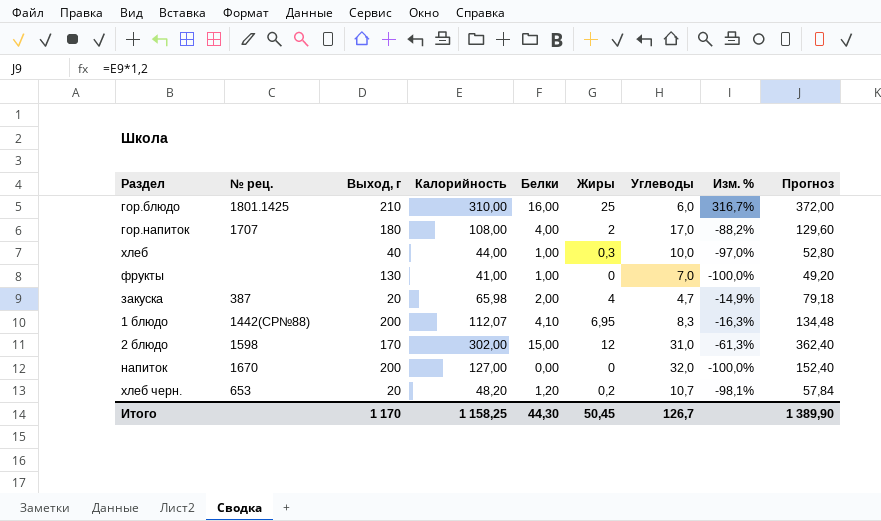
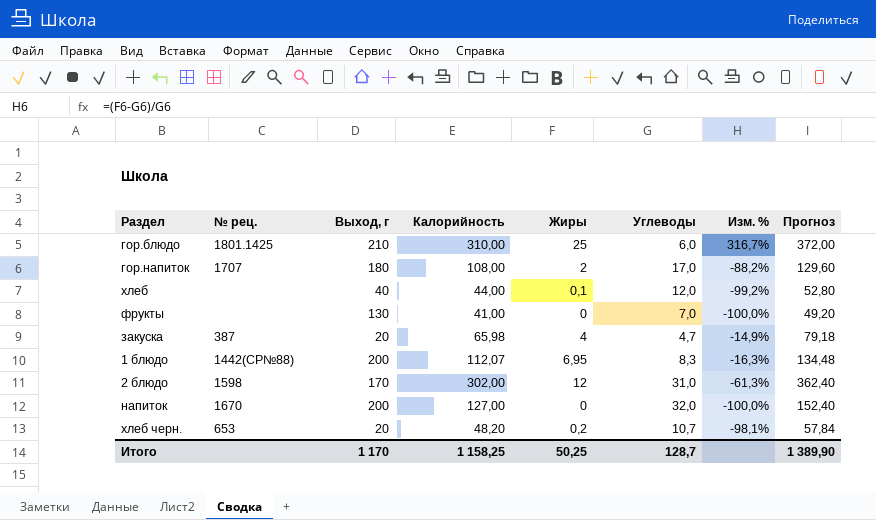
column Белки | position: 5 -> none
хлеб | Жиры: 0,3 -> 0,1
хлеб | Углеводы: 10,0 -> 12,0
хлеб | Изм. %: -97,0% -> -99,2%
Итого | Жиры: 50,45 -> 50,25
Итого | Углеводы: 126,7 -> 128,7

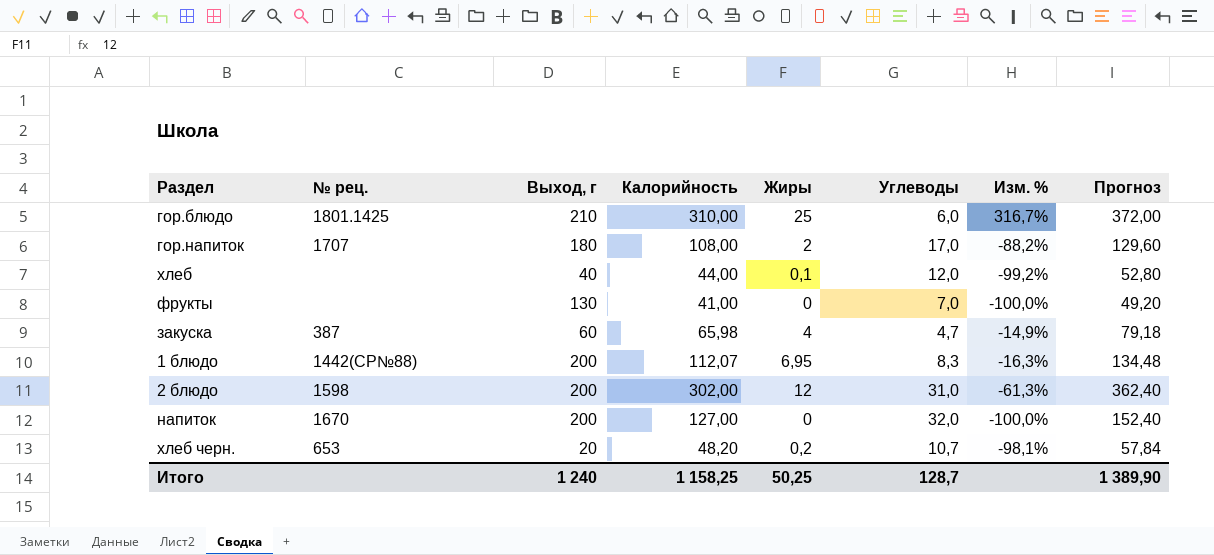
закуска | Выход, г: 20 -> 60
2 блюдо | Выход, г: 170 -> 200
Итого | Выход, г: 1 170 -> 1 240

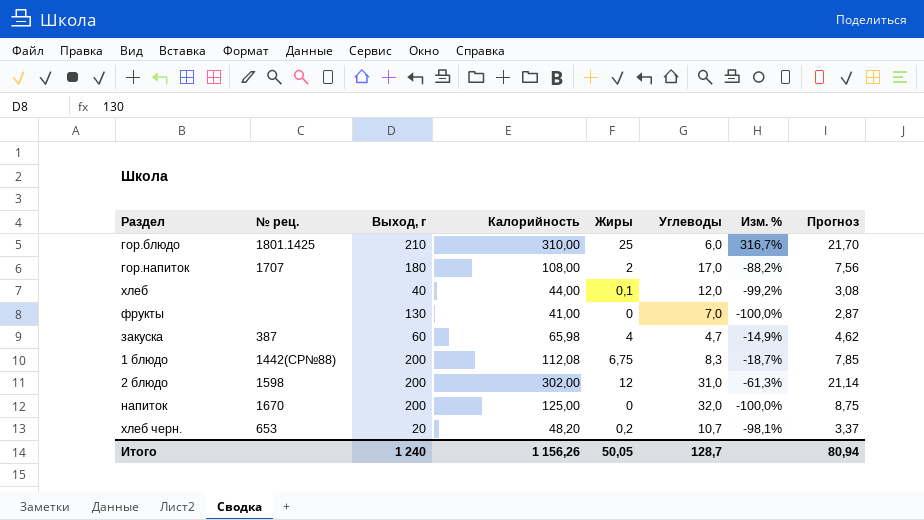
column Прогноз | formula: [Калорийность] * 1,2 -> [Калорийность] * 0,07
1 блюдо | Калорийность: 112,07 -> 112,08
1 блюдо | Жиры: 6,95 -> 6,75
1 блюдо | Изм. %: -16,3% -> -18,7%
напиток | Калорийность: 127,00 -> 125,00
Итого | Калорийность: 1 158,25 -> 1 156,26
Итого | Жиры: 50,25 -> 50,05
Итого | Прогноз: 1 389,90 -> 80,94

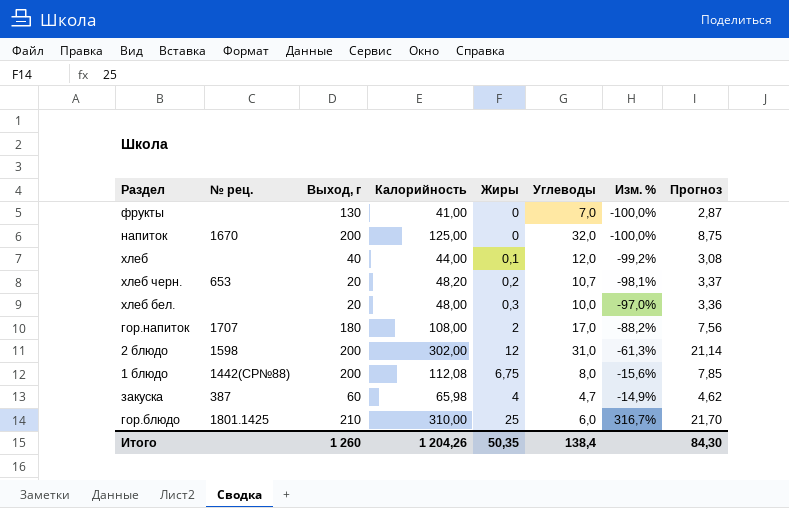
row order: none -> Изм. % ascending
row хлеб бел.: none -> none | 20 | 48,00 | 0,3 | 10,0 | -97,0% | 3,36
1 блюдо | Углеводы: 8,3 -> 8,0
1 блюдо | Изм. %: -18,7% -> -15,6%
Итого | Выход, г: 1 240 -> 1 260
Итого | Калорийность: 1 156,26 -> 1 204,26
Итого | Жиры: 50,05 -> 50,35
Итого | Углеводы: 128,7 -> 138,4
Итого | Прогноз: 80,94 -> 84,30

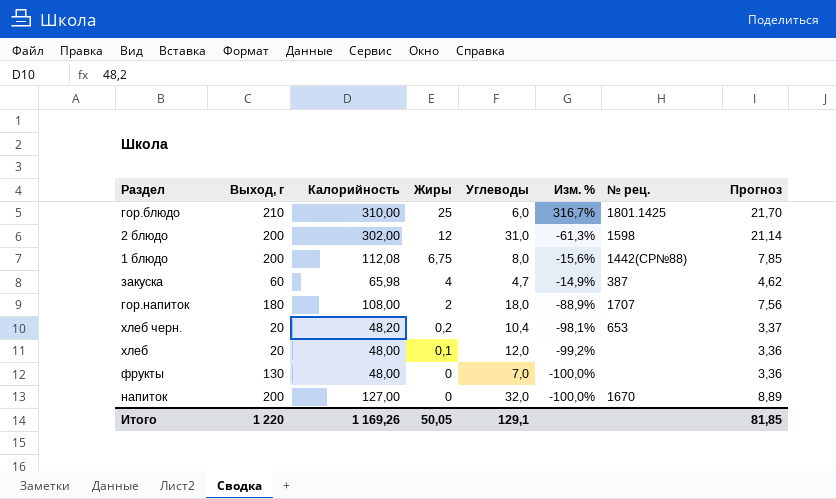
row order: Изм. % ascending -> Жиры descending
column № рец. | position: 2 -> 7
row хлеб бел.: none | 20 | 48,00 | 0,3 | 10,0 | -97,0% | 3,36 -> none
гор.напиток | Углеводы: 17,0 -> 18,0
гор.напиток | Изм. %: -88,2% -> -88,9%
хлеб черн. | Углеводы: 10,7 -> 10,4
хлеб | Выход, г: 40 -> 20
хлеб | Калорийность: 44,00 -> 48,00
хлеб | Прогноз: 3,08 -> 3,36
фрукты | Калорийность: 41,00 -> 48,00
фрукты | Прогноз: 2,87 -> 3,36
напиток | Калорийность: 125,00 -> 127,00
напиток | Прогноз: 8,75 -> 8,89
Итого | Выход, г: 1 260 -> 1 220
Итого | Калорийность: 1 204,26 -> 1 169,26
Итого | Жиры: 50,35 -> 50,05
Итого | Углеводы: 138,4 -> 129,1
Итого | Прогноз: 84,30 -> 81,85

